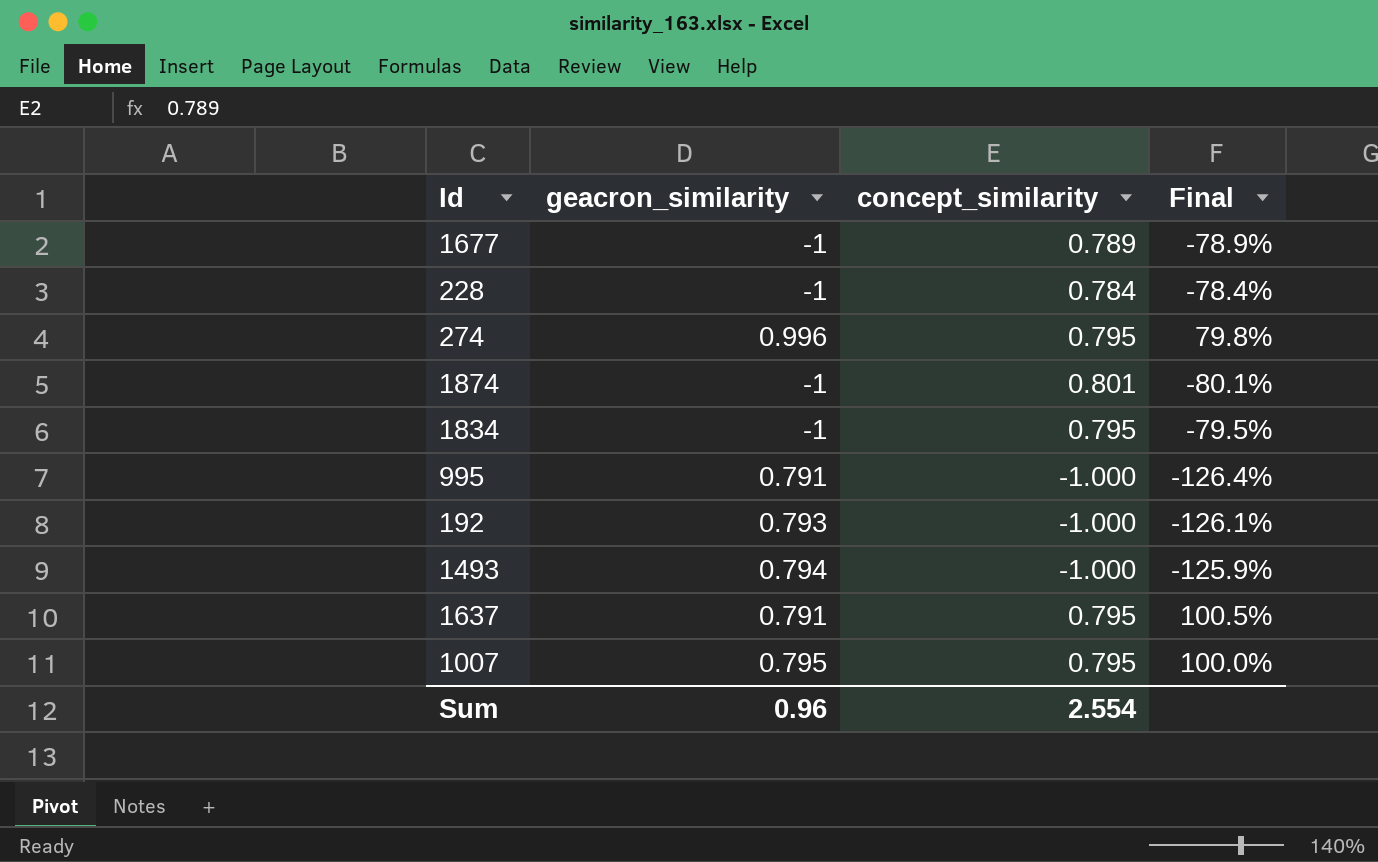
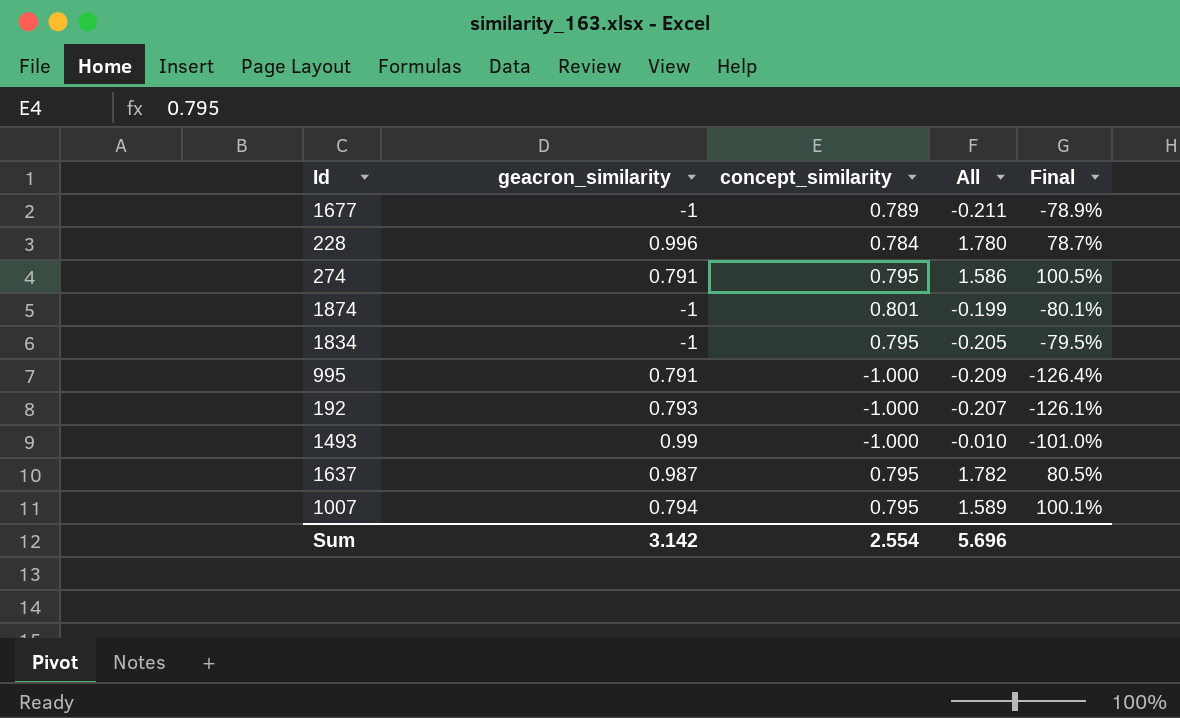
column All | formula: none -> [geacron_similarity] + [concept_similarity]
228 | geacron_similarity: -1 -> 0.996
228 | Final: -78.4% -> 78.7%
274 | geacron_similarity: 0.996 -> 0.791
274 | Final: 79.8% -> 100.5%
1493 | geacron_similarity: 0.794 -> 0.99
1493 | Final: -125.9% -> -101.0%
1637 | geacron_similarity: 0.791 -> 0.987
1637 | Final: 100.5% -> 80.5%
1007 | geacron_similarity: 0.795 -> 0.794
1007 | Final: 100.0% -> 100.1%
Sum | geacron_similarity: 0.96 -> 3.142

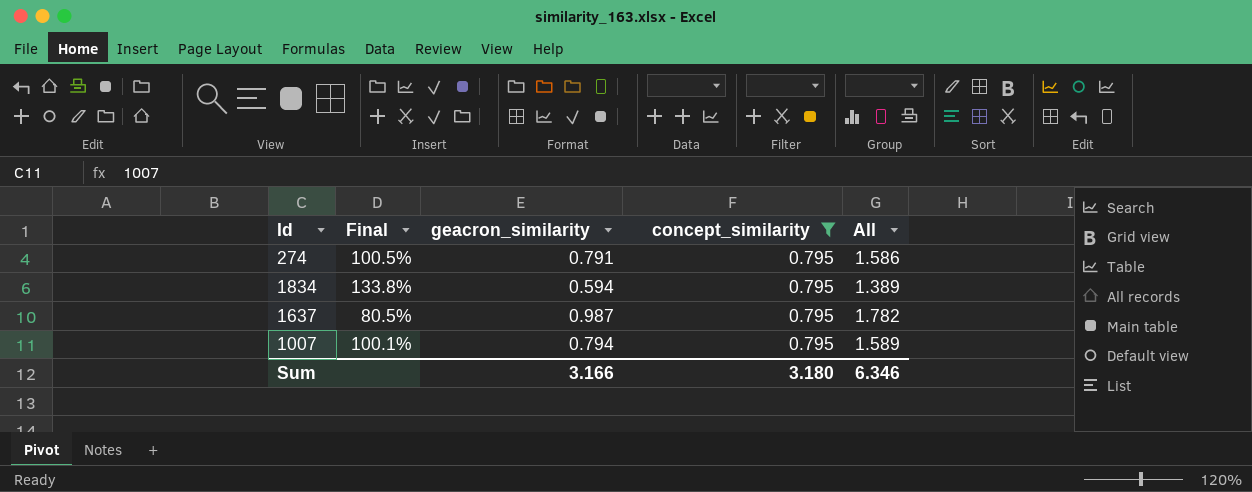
filter: none -> concept_similarity = 0.795
column Final | position: 5 -> 2
1834 | Final: -79.5% -> 133.8%
1834 | geacron_similarity: -1 -> 0.594
1834 | All: -0.205 -> 1.389
Sum | geacron_similarity: 3.142 -> 3.166
Sum | concept_similarity: 2.554 -> 3.180
Sum | All: 5.696 -> 6.346

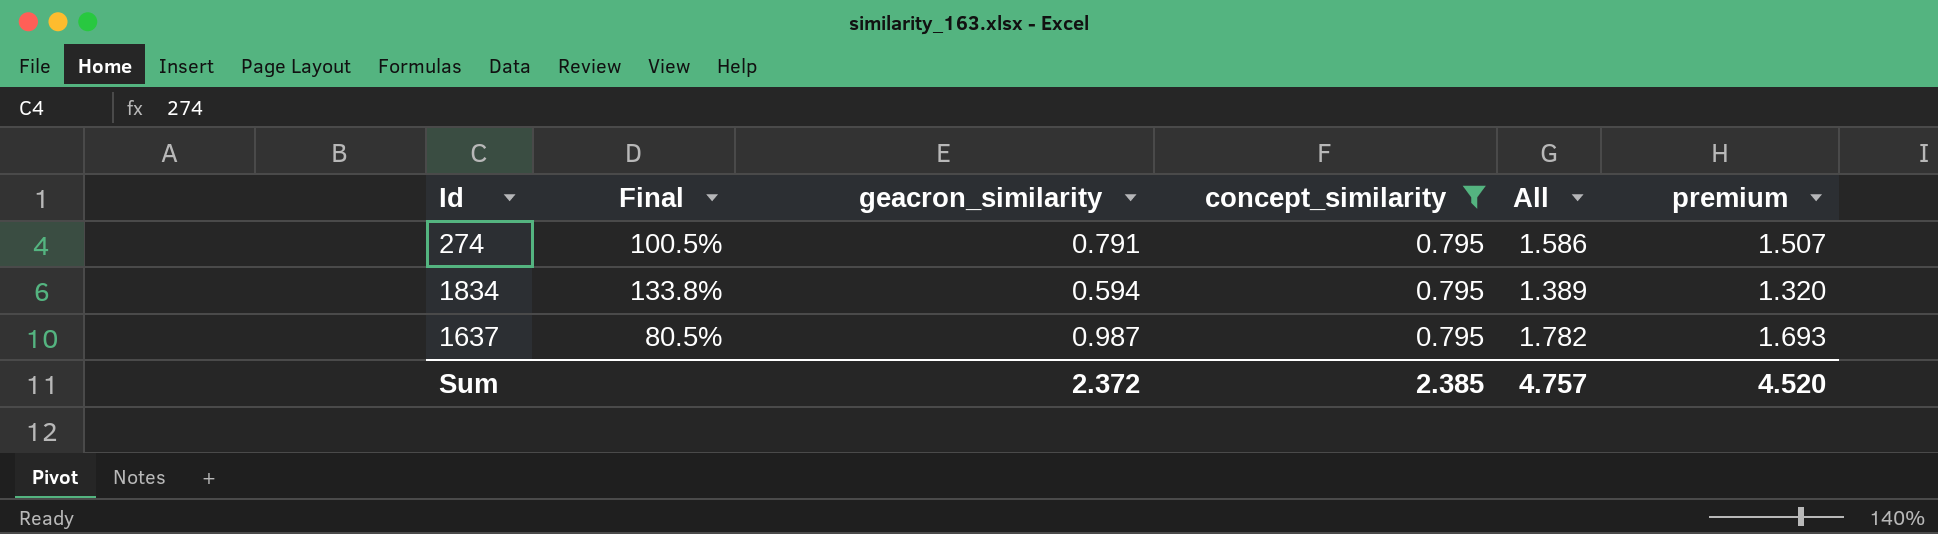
column premium | formula: none -> [All] * 0.95
row 1007: 100.1% | 0.794 | 0.795 | 1.589 -> none
Sum | geacron_similarity: 3.166 -> 2.372
Sum | concept_similarity: 3.180 -> 2.385
Sum | All: 6.346 -> 4.757

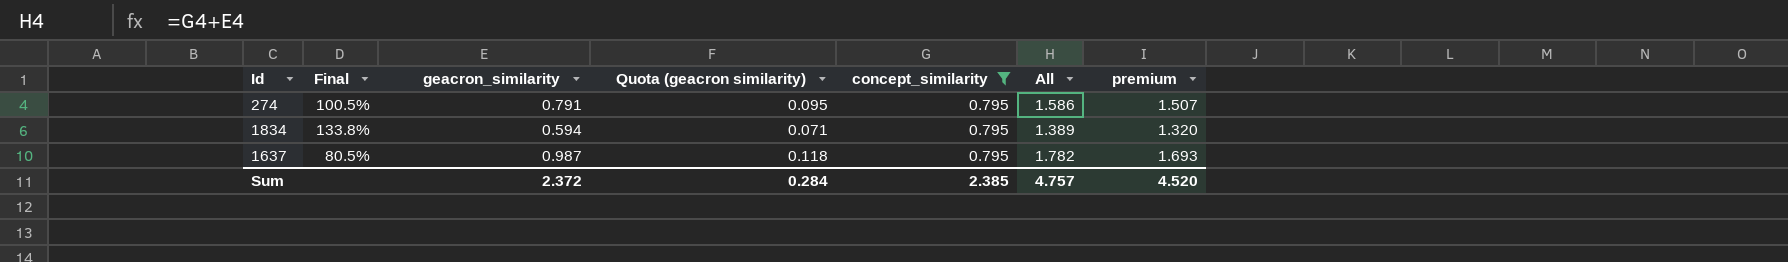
column Quota (geacron similarity) | formula: none -> [geacron_similarity] * 0.12

